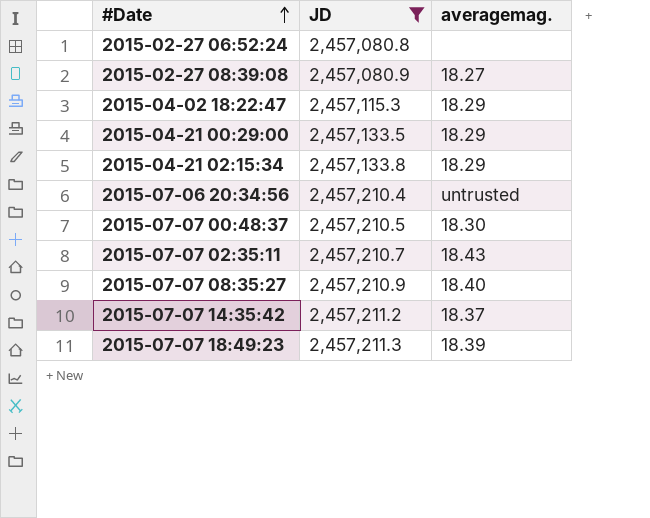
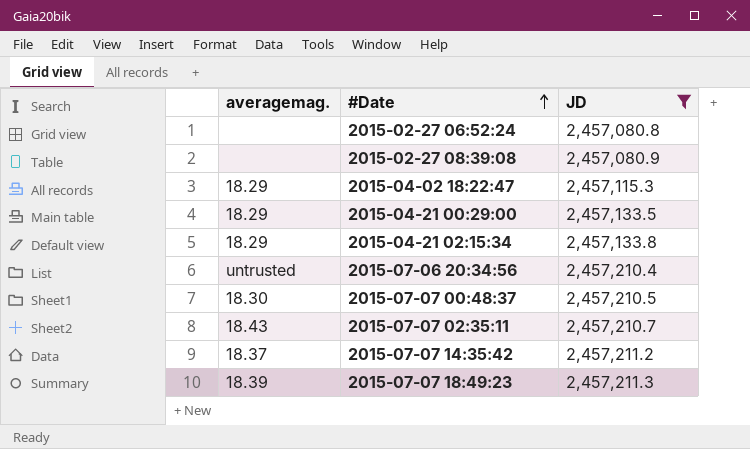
column averagemag. | position: 3 -> 1
row 2015-07-07 08:35:27: 2,457,210.9 | 18.40 -> none
2015-02-27 08:39:08 | averagemag.: 18.27 -> none

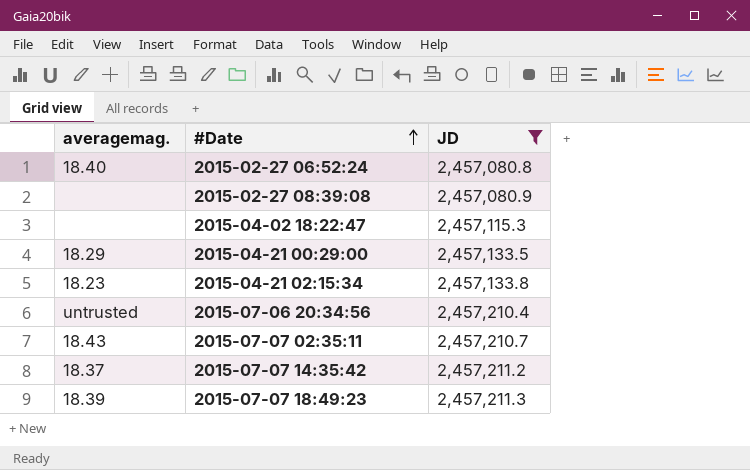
row 2015-07-07 00:48:37: 18.30 | 2,457,210.5 -> none
2015-02-27 06:52:24 | averagemag.: none -> 18.40
2015-04-02 18:22:47 | averagemag.: 18.29 -> none
2015-04-21 02:15:34 | averagemag.: 18.29 -> 18.23

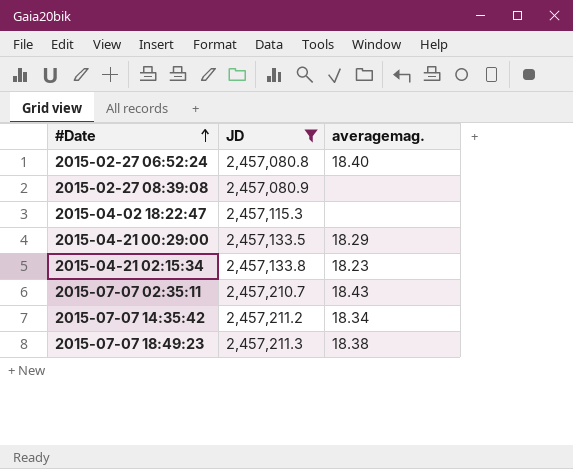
column averagemag. | position: 1 -> 3
row 2015-07-06 20:34:56: untrusted | 2,457,210.4 -> none
2015-07-07 14:35:42 | averagemag.: 18.37 -> 18.34
2015-07-07 18:49:23 | averagemag.: 18.39 -> 18.38

